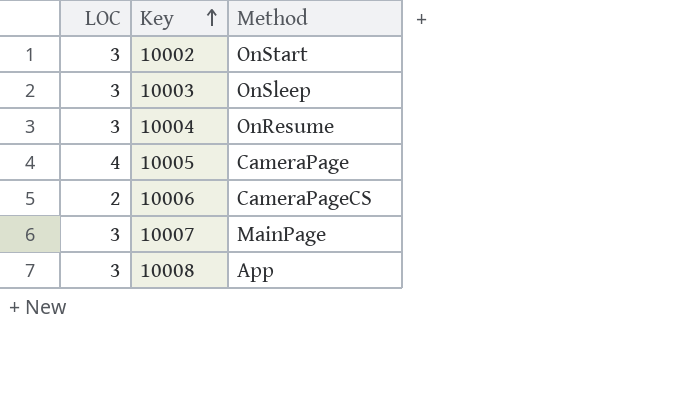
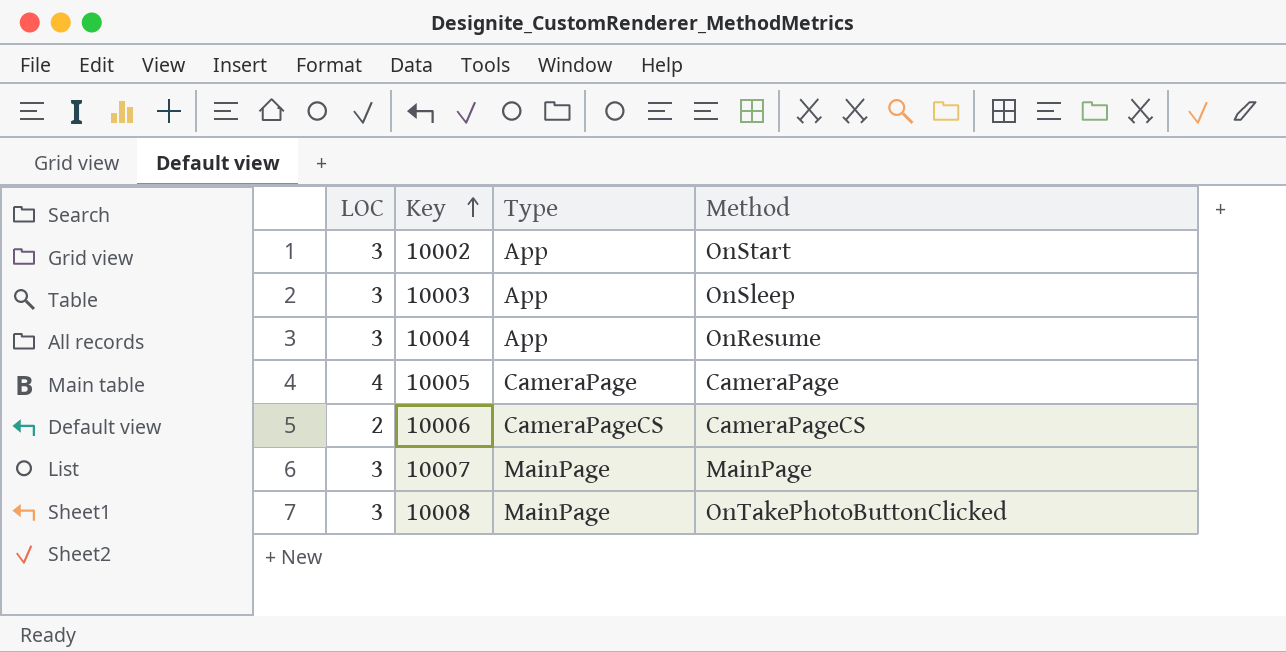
column Type | position: none -> 3
10008 | Method: App -> OnTakePhotoButtonClicked

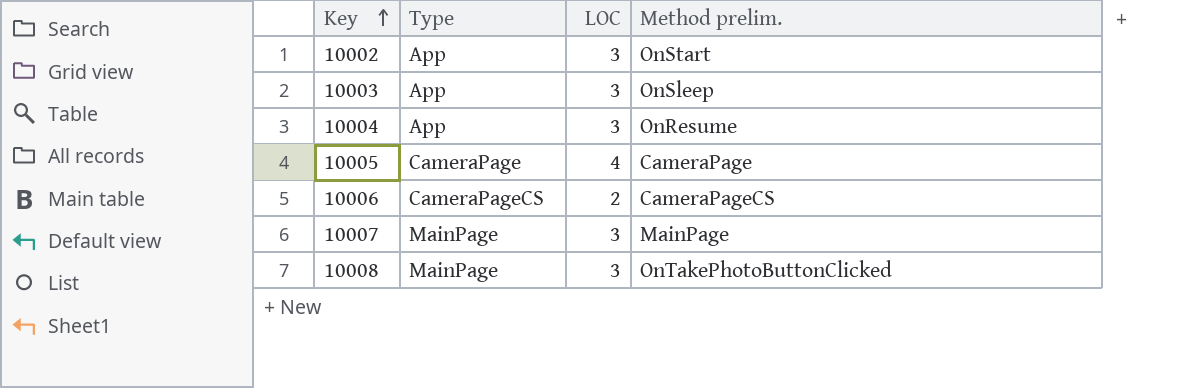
column LOC | position: 1 -> 3
column name: Method -> Method prelim.

